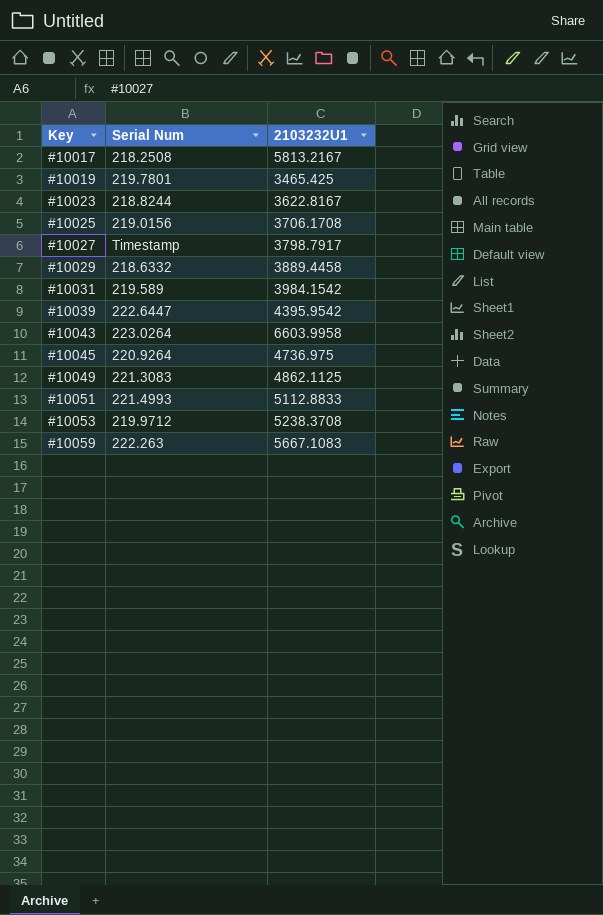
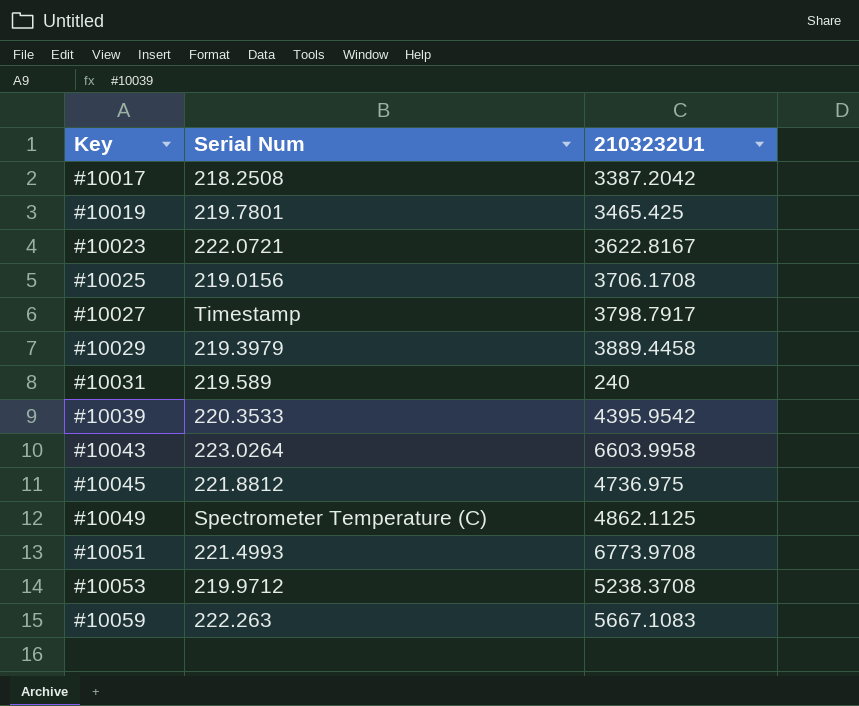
#10017 | 2103232U1: 5813.2167 -> 3387.2042
#10023 | Serial Num: 218.8244 -> 222.0721
#10029 | Serial Num: 218.6332 -> 219.3979
#10031 | 2103232U1: 3984.1542 -> 240
#10039 | Serial Num: 222.6447 -> 220.3533
#10045 | Serial Num: 220.9264 -> 221.8812
#10049 | Serial Num: 221.3083 -> Spectrometer Temperature (C)
#10051 | 2103232U1: 5112.8833 -> 6773.9708

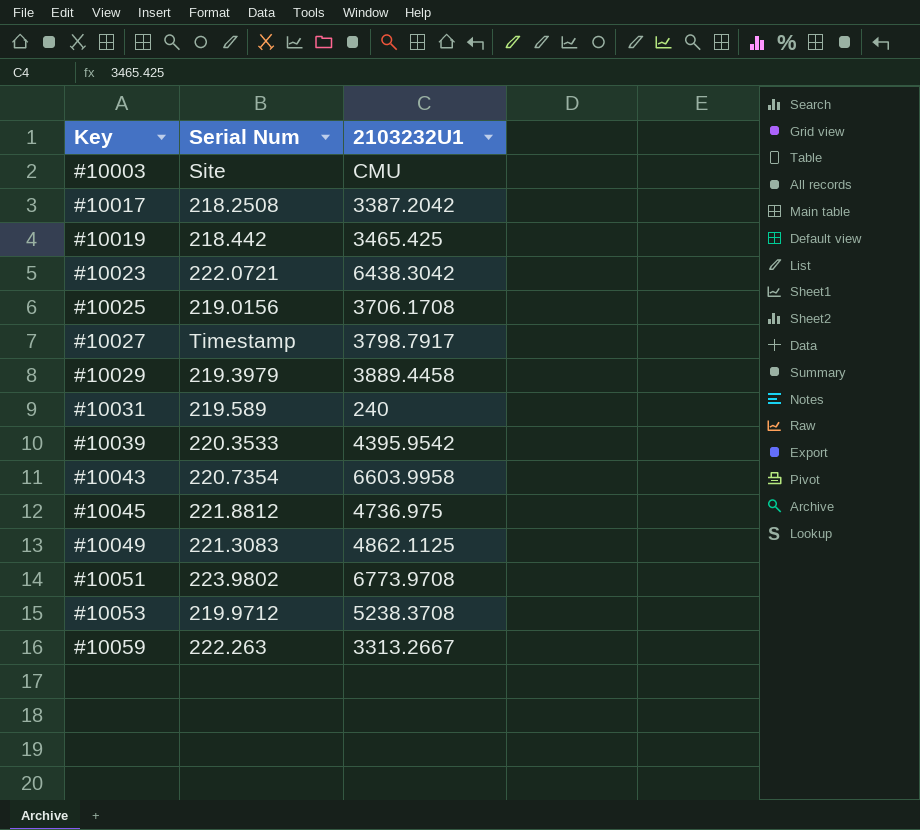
row #10003: none -> Site | CMU
#10019 | Serial Num: 219.7801 -> 218.442
#10023 | 2103232U1: 3622.8167 -> 6438.3042
#10043 | Serial Num: 223.0264 -> 220.7354
#10049 | Serial Num: Spectrometer Temperature (C) -> 221.3083
#10051 | Serial Num: 221.4993 -> 223.9802
#10059 | 2103232U1: 5667.1083 -> 3313.2667

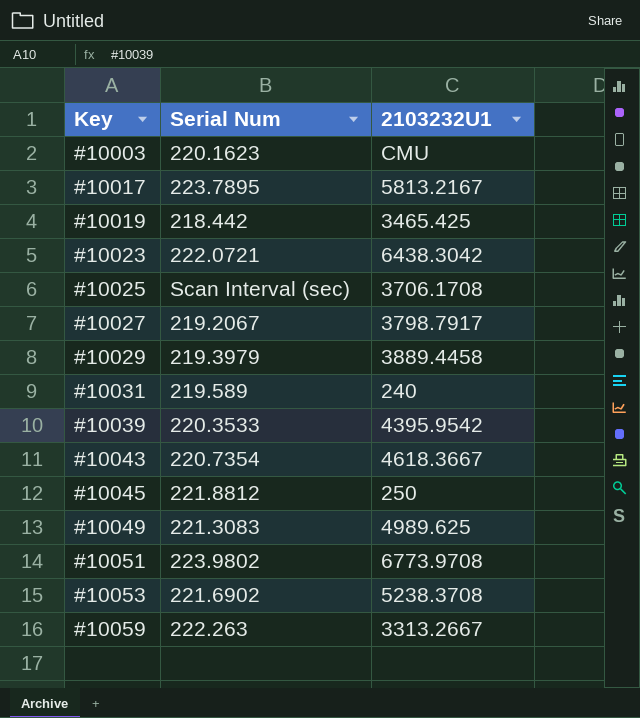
#10003 | Serial Num: Site -> 220.1623
#10017 | Serial Num: 218.2508 -> 223.7895
#10017 | 2103232U1: 3387.2042 -> 5813.2167
#10025 | Serial Num: 219.0156 -> Scan Interval (sec)
#10027 | Serial Num: Timestamp -> 219.2067
#10043 | 2103232U1: 6603.9958 -> 4618.3667
#10045 | 2103232U1: 4736.975 -> 250
#10049 | 2103232U1: 4862.1125 -> 4989.625
#10053 | Serial Num: 219.9712 -> 221.6902

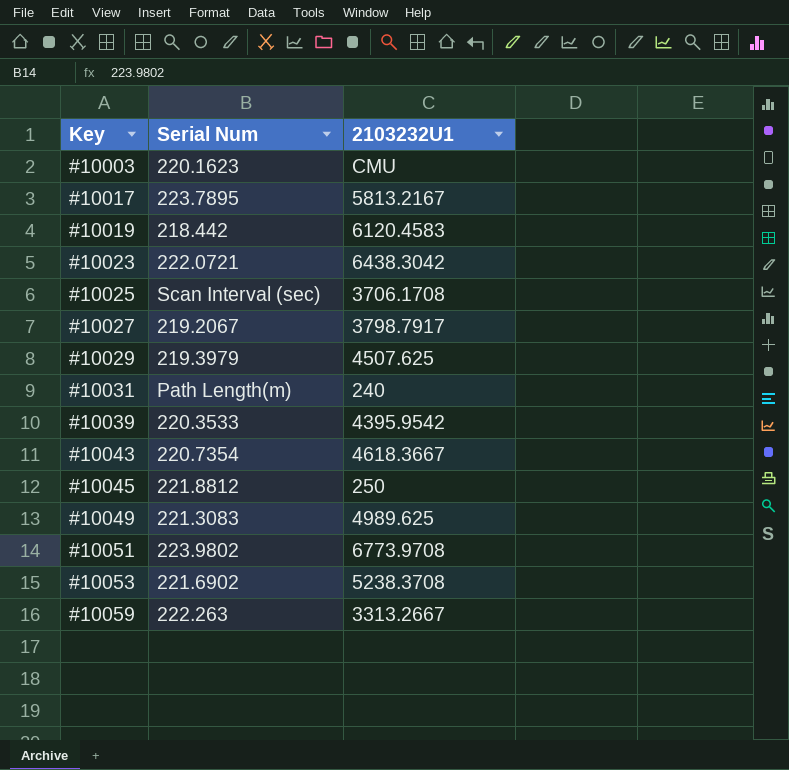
#10019 | 2103232U1: 3465.425 -> 6120.4583
#10029 | 2103232U1: 3889.4458 -> 4507.625
#10031 | Serial Num: 219.589 -> Path Length(m)

